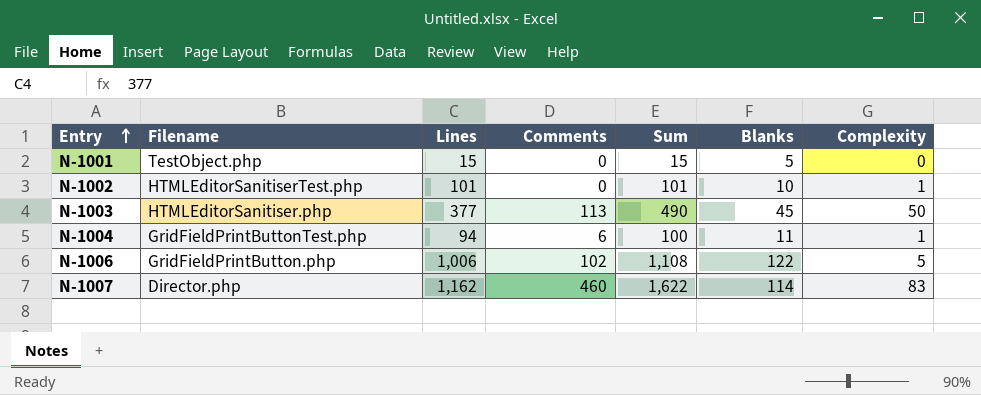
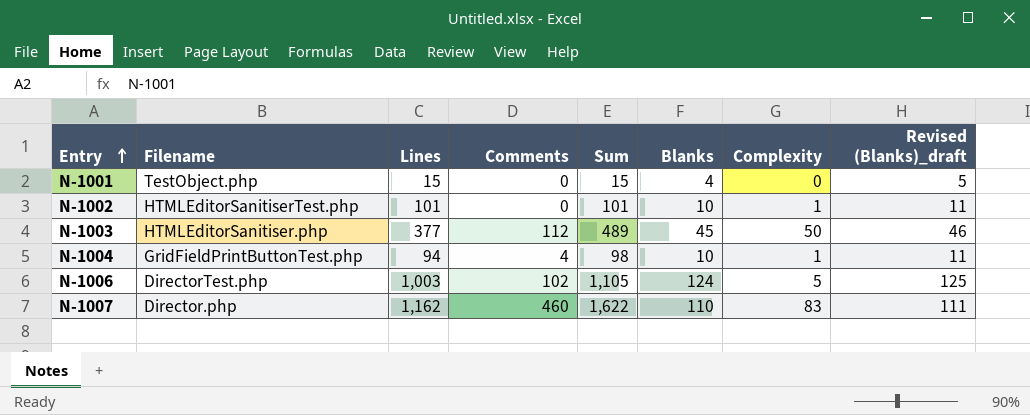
column Revised (Blanks)_draft | formula: none -> [Blanks] + 1
N-1001 | Blanks: 5 -> 4
N-1003 | Comments: 113 -> 112
N-1003 | Sum: 490 -> 489
N-1004 | Comments: 6 -> 4
N-1004 | Sum: 100 -> 98
N-1004 | Blanks: 11 -> 10
N-1006 | Filename: GridFieldPrintButton.php -> DirectorTest.php
N-1006 | Lines: 1,006 -> 1,003
N-1006 | Sum: 1,108 -> 1,105
N-1006 | Blanks: 122 -> 124
N-1007 | Blanks: 114 -> 110

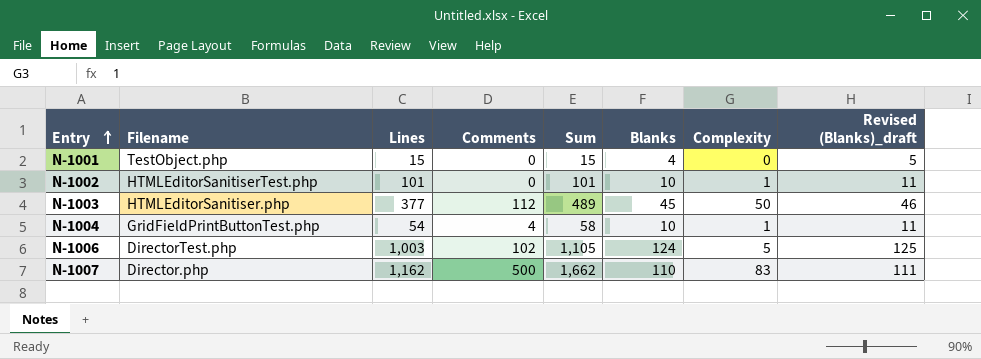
N-1004 | Lines: 94 -> 54
N-1004 | Sum: 98 -> 58
N-1007 | Comments: 460 -> 500
N-1007 | Sum: 1,622 -> 1,662

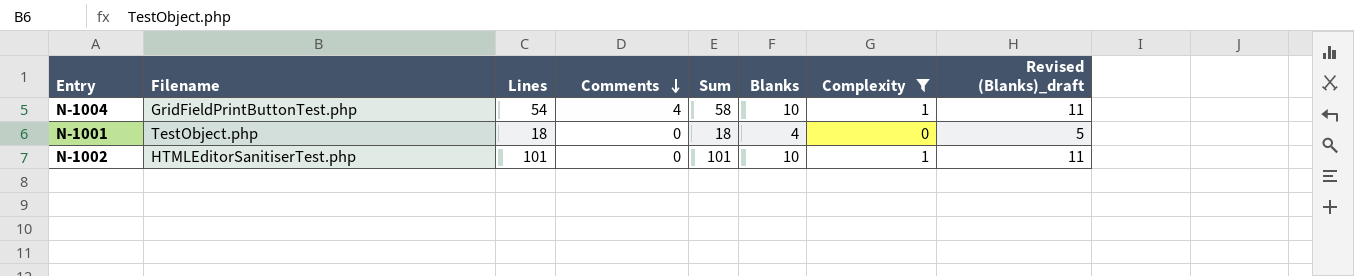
filter: none -> Complexity <= 1
row order: Entry ascending -> Comments descending
N-1001 | Lines: 15 -> 18
N-1001 | Sum: 15 -> 18

